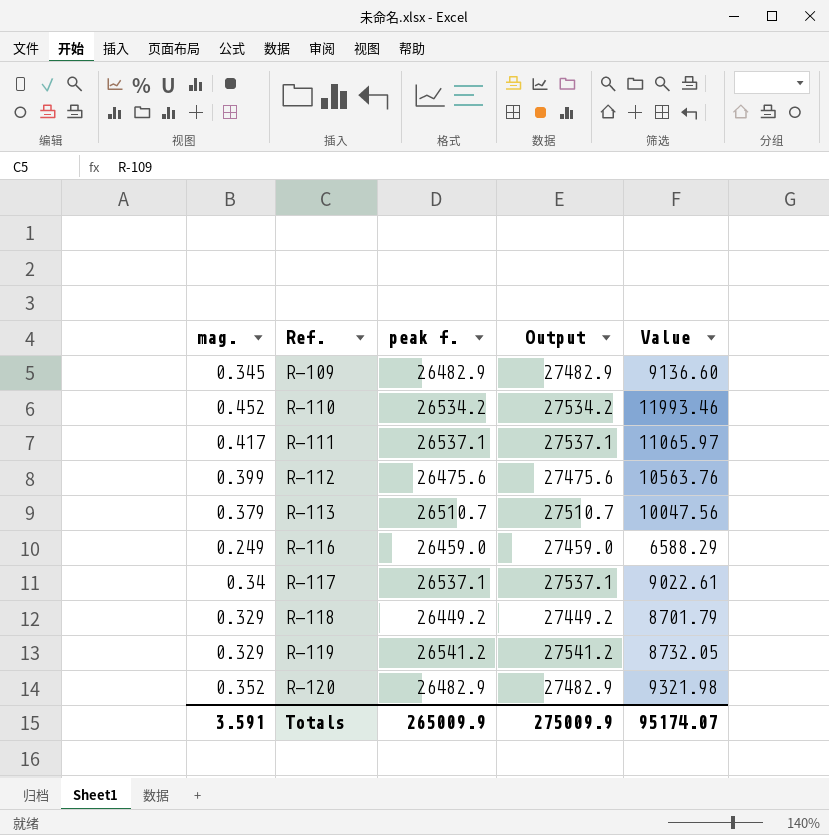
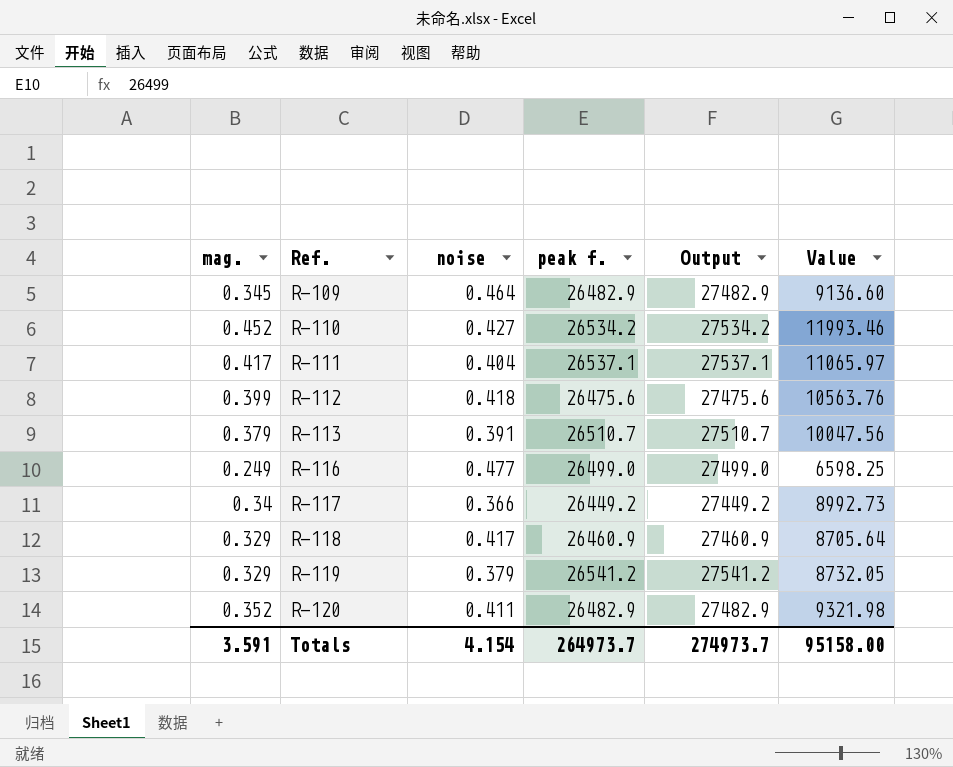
column noise | position: none -> 3
R-116 | peak f.: 26459.0 -> 26499.0
R-116 | Output: 27459.0 -> 27499.0
R-116 | Value: 6588.29 -> 6598.25
R-117 | peak f.: 26537.1 -> 26449.2
R-117 | Output: 27537.1 -> 27449.2
R-117 | Value: 9022.61 -> 8992.73
R-118 | peak f.: 26449.2 -> 26460.9
R-118 | Output: 27449.2 -> 27460.9
R-118 | Value: 8701.79 -> 8705.64
Totals | peak f.: 265009.9 -> 264973.7
Totals | Output: 275009.9 -> 274973.7
Totals | Value: 95174.07 -> 95158.00

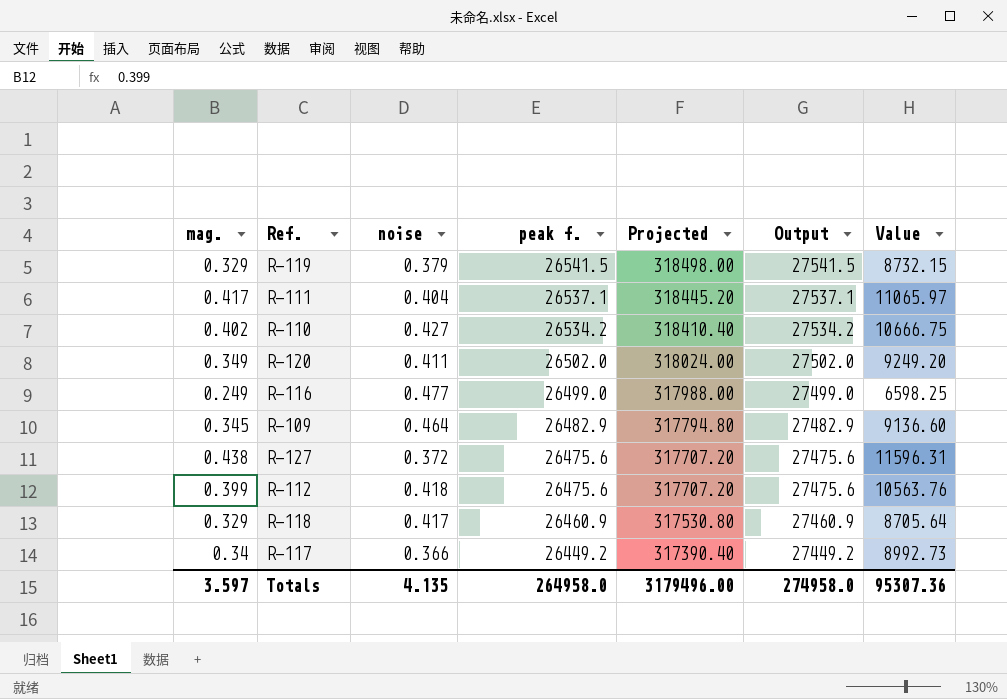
row order: Ref. ascending -> peak f. descending
column Projected | formula: none -> [peak f.] * 12
row R-113: 0.379 | 0.391 | 26510.7 | 27510.7 | 10047.56 -> none
R-119 | peak f.: 26541.2 -> 26541.5
R-119 | Output: 27541.2 -> 27541.5
R-119 | Value: 8732.05 -> 8732.15
R-110 | mag.: 0.452 -> 0.402
R-110 | Value: 11993.46 -> 10666.75
R-120 | mag.: 0.352 -> 0.349
R-120 | peak f.: 26482.9 -> 26502.0
R-120 | Output: 27482.9 -> 27502.0
R-120 | Value: 9321.98 -> 9249.20
row R-127: none -> 0.438 | 0.372 | 26475.6 | 317707.20 | 27475.6 | 11596.31
Totals | mag.: 3.591 -> 3.597
Totals | noise: 4.154 -> 4.135
Totals | peak f.: 264973.7 -> 264958.0
Totals | Output: 274973.7 -> 274958.0
Totals | Value: 95158.00 -> 95307.36

